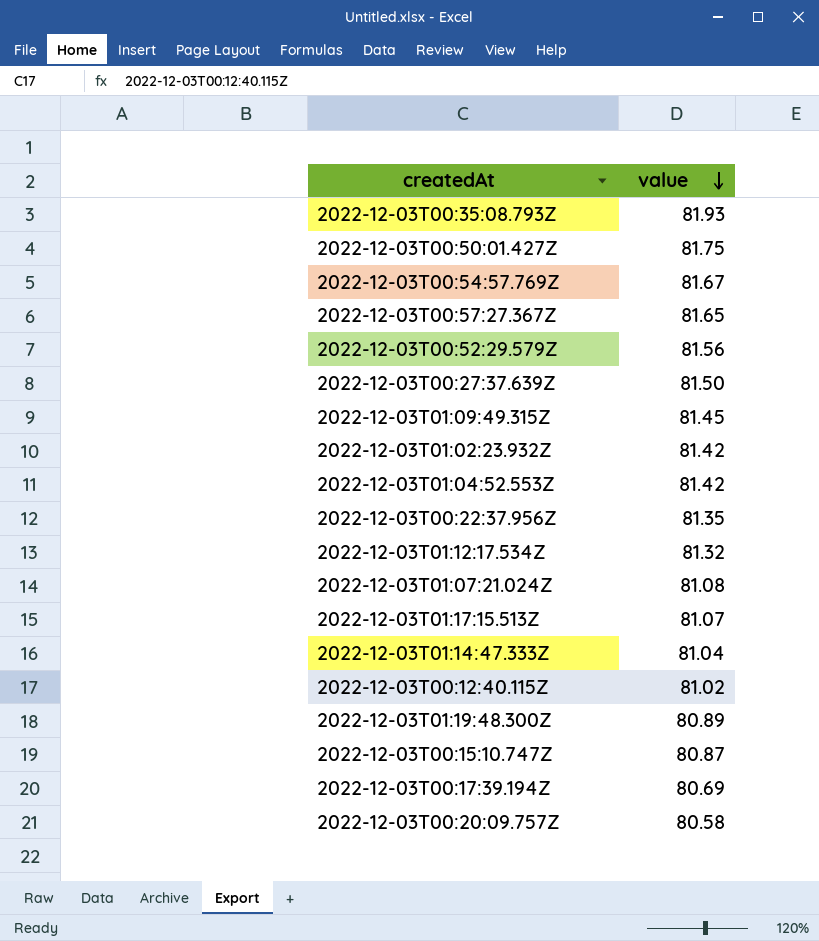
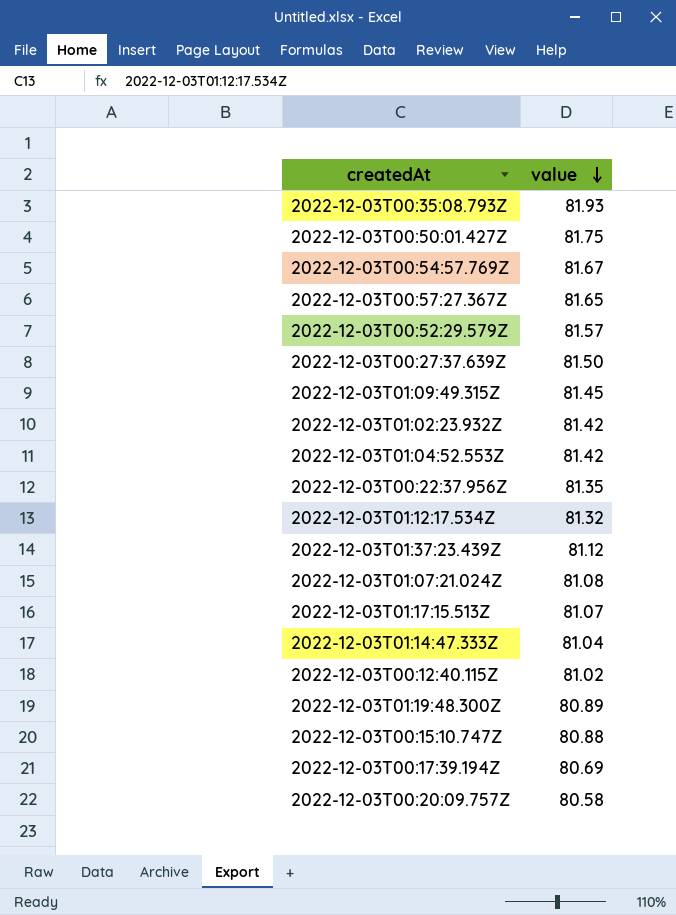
2022-12-03T00:52:29.579Z | value: 81.56 -> 81.57
row 2022-12-03T01:37:23.439Z: none -> 81.12
2022-12-03T00:15:10.747Z | value: 80.87 -> 80.88

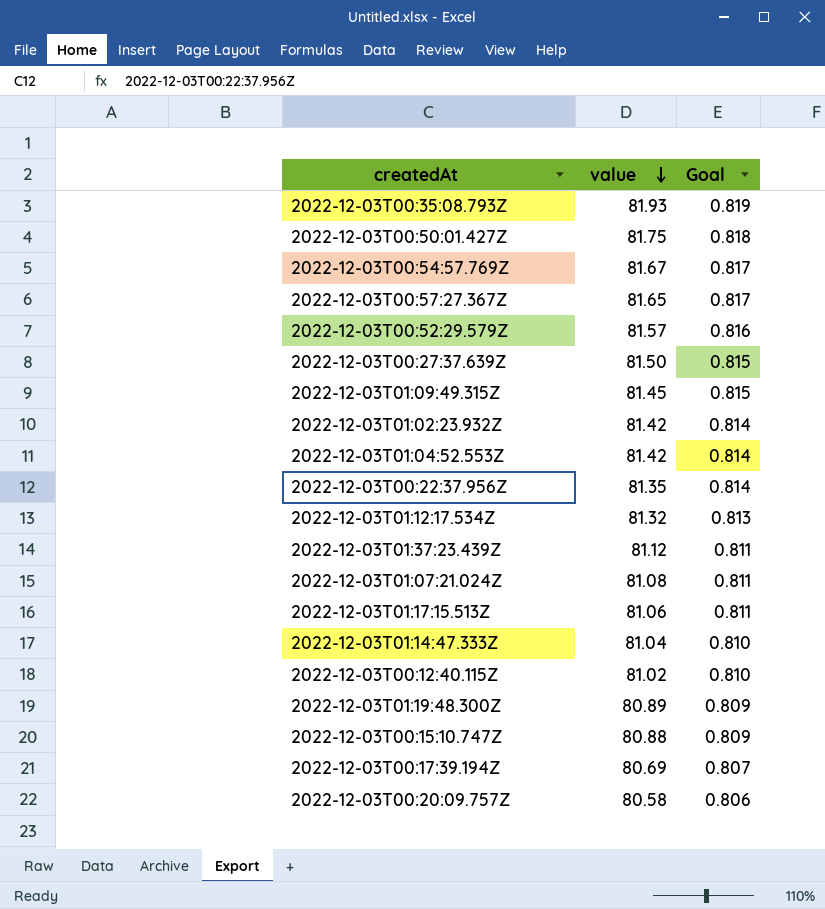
column Goal | formula: none -> [value] * 0.01
2022-12-03T01:17:15.513Z | value: 81.07 -> 81.06

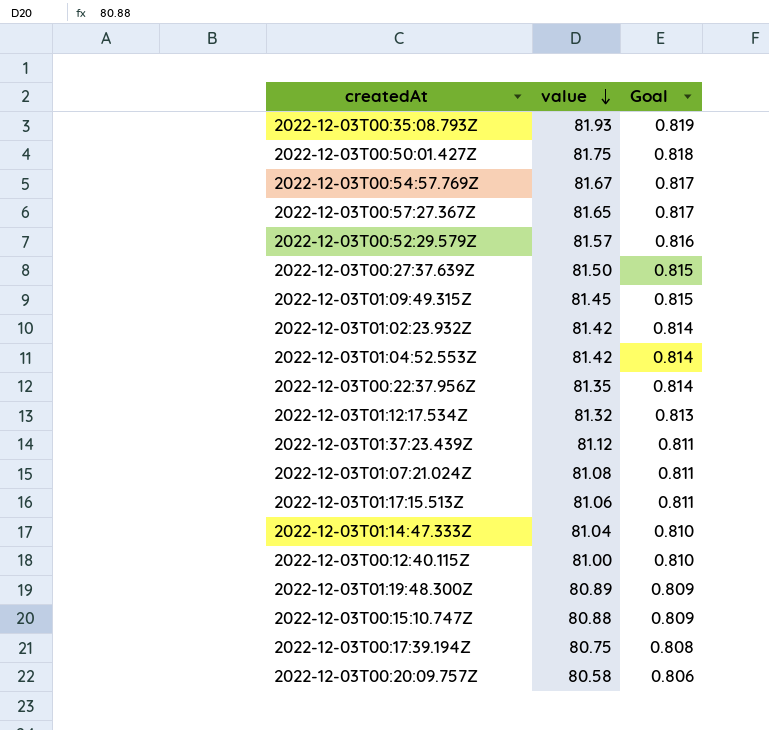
2022-12-03T00:12:40.115Z | value: 81.02 -> 81.00
2022-12-03T00:17:39.194Z | value: 80.69 -> 80.75
2022-12-03T00:17:39.194Z | Goal: 0.807 -> 0.808

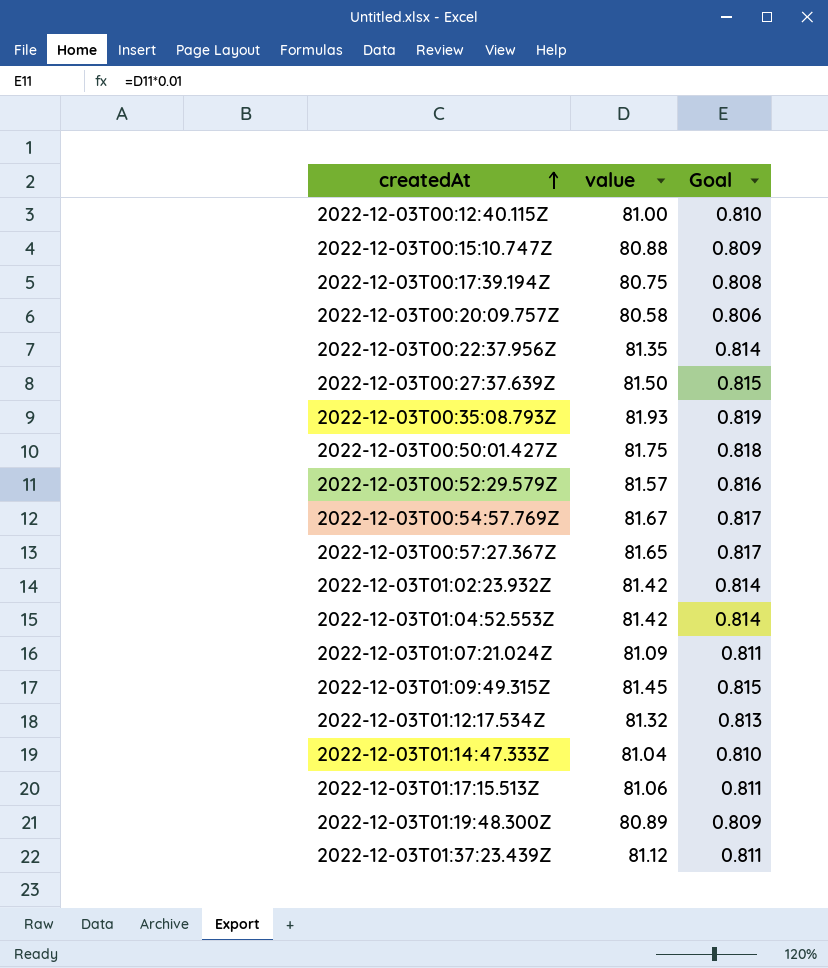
row order: value descending -> createdAt ascending
2022-12-03T01:07:21.024Z | value: 81.08 -> 81.09

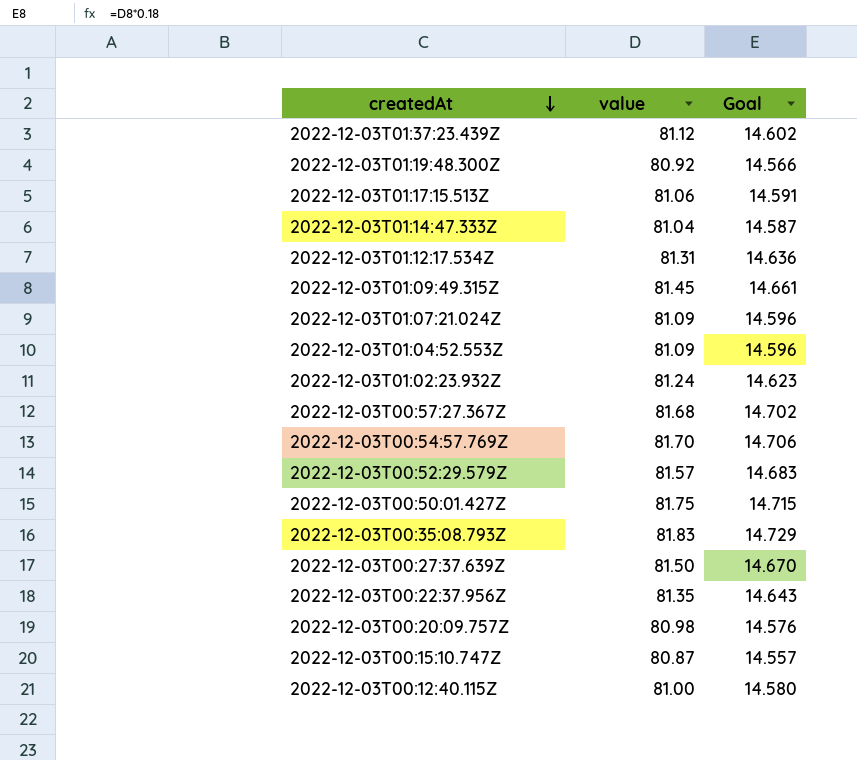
row order: createdAt ascending -> createdAt descending
column Goal | formula: [value] * 0.01 -> [value] * 0.18
row 2022-12-03T00:17:39.194Z: 80.75 | 0.808 -> none
2022-12-03T01:19:48.300Z | value: 80.89 -> 80.92
2022-12-03T01:12:17.534Z | value: 81.32 -> 81.31
2022-12-03T01:04:52.553Z | value: 81.42 -> 81.09
2022-12-03T01:02:23.932Z | value: 81.42 -> 81.24
2022-12-03T00:57:27.367Z | value: 81.65 -> 81.68
2022-12-03T00:54:57.769Z | value: 81.67 -> 81.70
2022-12-03T00:35:08.793Z | value: 81.93 -> 81.83
2022-12-03T00:20:09.757Z | value: 80.58 -> 80.98
2022-12-03T00:15:10.747Z | value: 80.88 -> 80.87

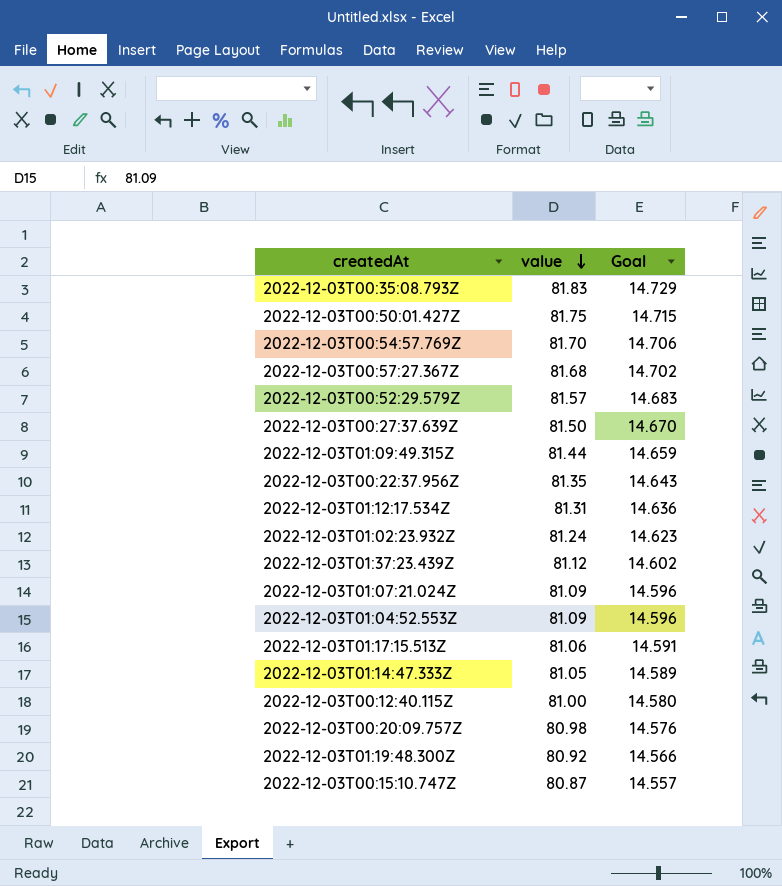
row order: createdAt descending -> value descending
2022-12-03T01:09:49.315Z | value: 81.45 -> 81.44
2022-12-03T01:09:49.315Z | Goal: 14.661 -> 14.659
2022-12-03T01:14:47.333Z | value: 81.04 -> 81.05
2022-12-03T01:14:47.333Z | Goal: 14.587 -> 14.589

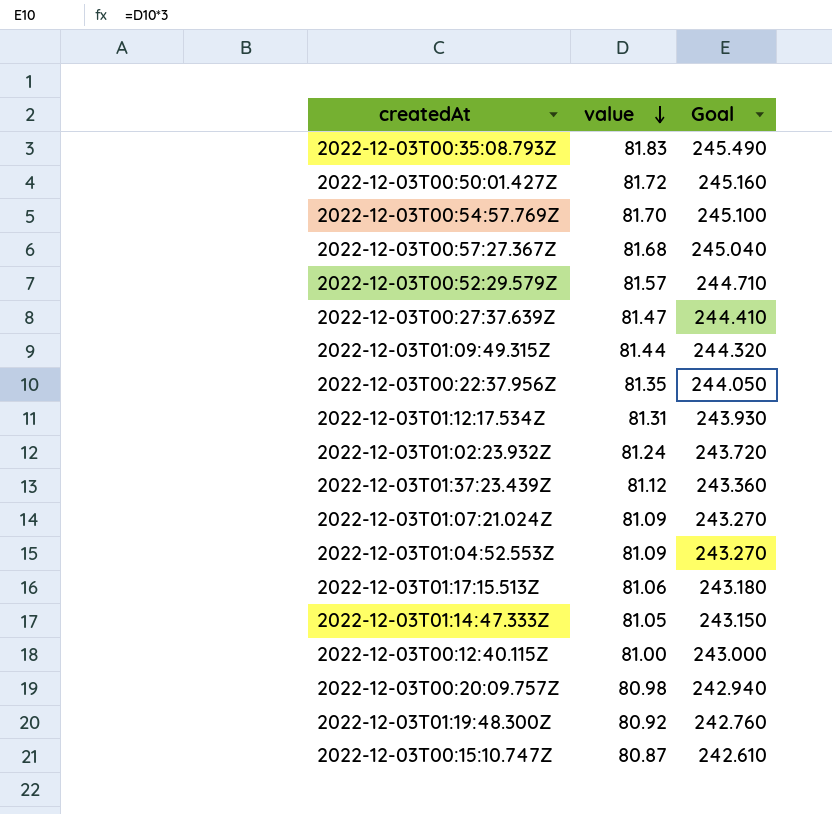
column Goal | formula: [value] * 0.18 -> [value] * 3
2022-12-03T00:50:01.427Z | value: 81.75 -> 81.72
2022-12-03T00:27:37.639Z | value: 81.50 -> 81.47

